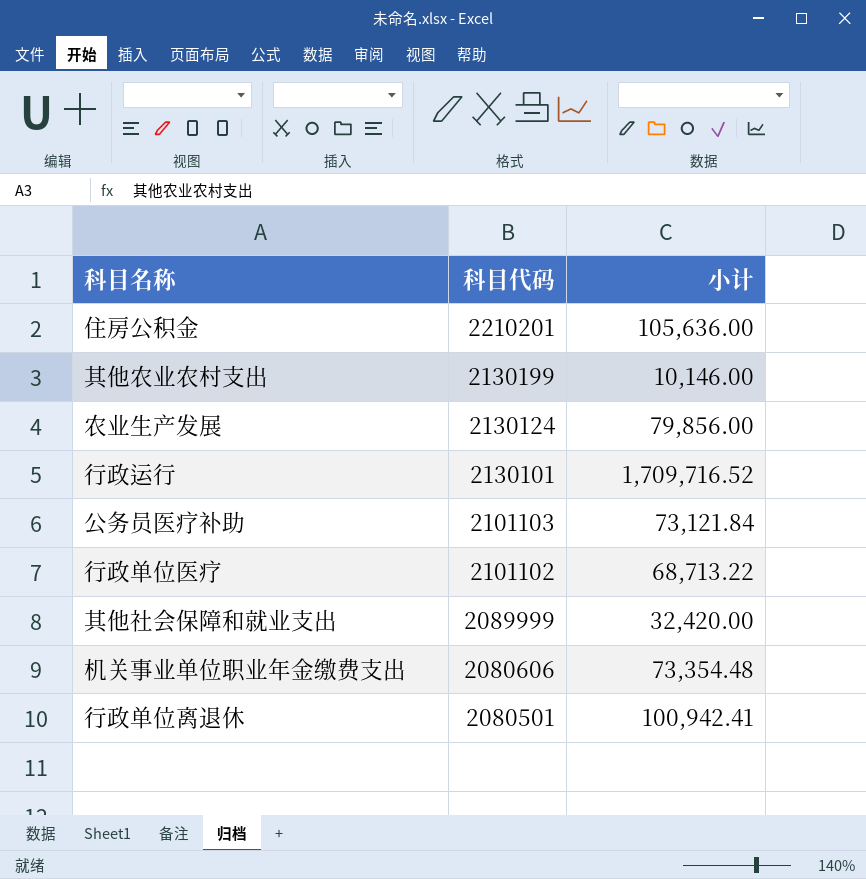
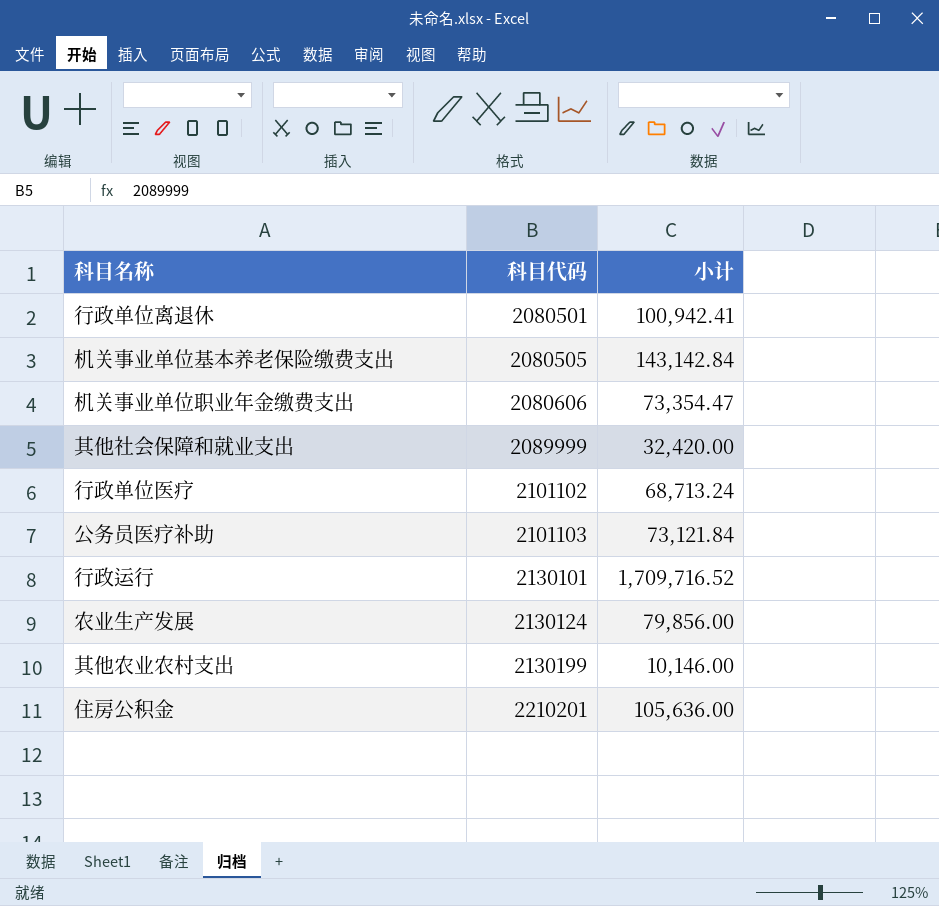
row order: 科目代码 descending -> 科目代码 ascending
row 机关事业单位基本养老保险缴费支出: none -> 2080505 | 143,142.84
机关事业单位职业年金缴费支出 | 小计: 73,354.48 -> 73,354.47
行政单位医疗 | 小计: 68,713.22 -> 68,713.24

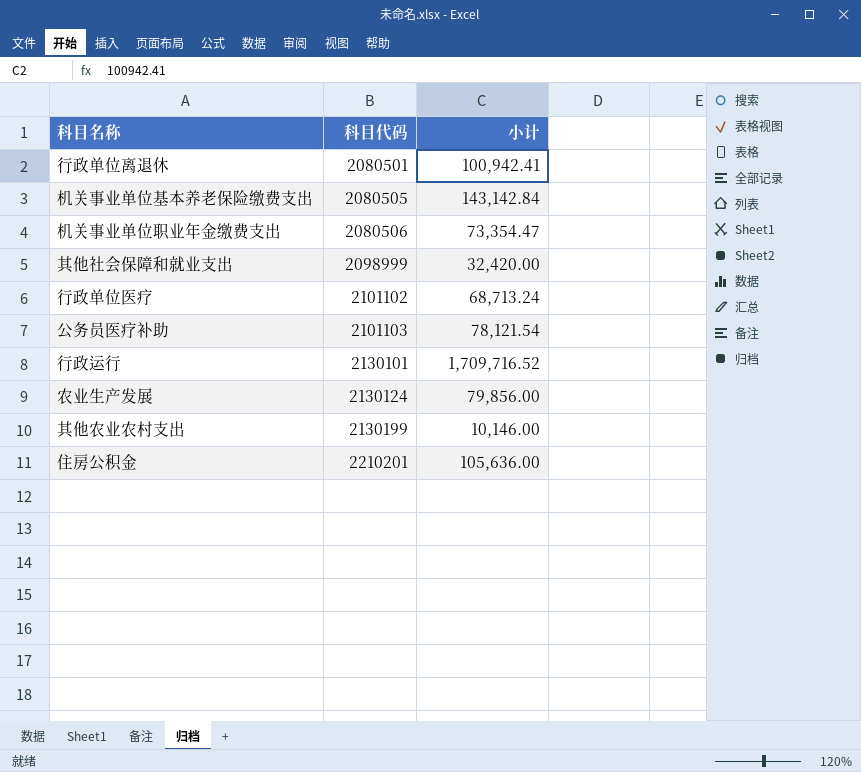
机关事业单位职业年金缴费支出 | 科目代码: 2080606 -> 2080506
其他社会保障和就业支出 | 科目代码: 2089999 -> 2098999
公务员医疗补助 | 小计: 73,121.84 -> 78,121.54

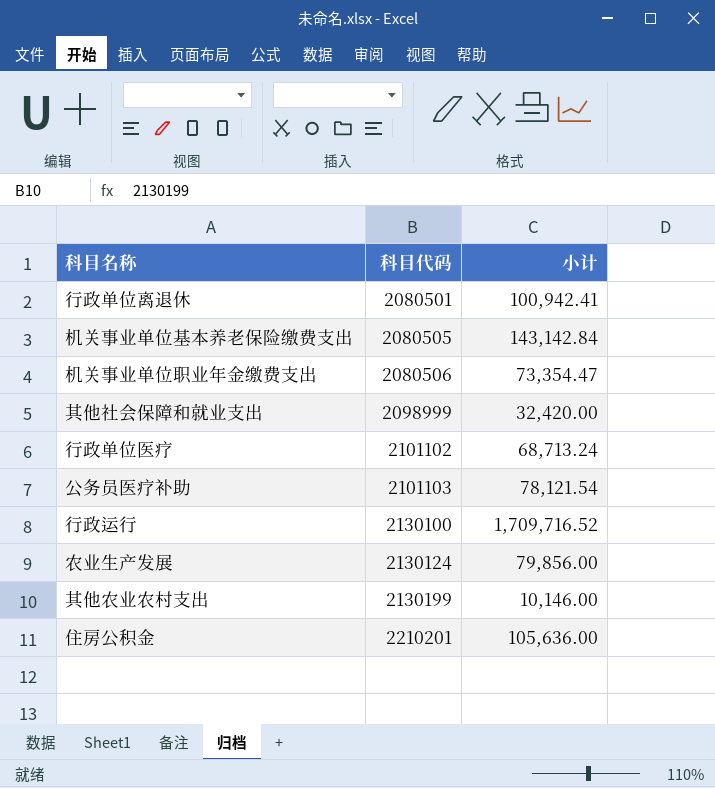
行政运行 | 科目代码: 2130101 -> 2130100

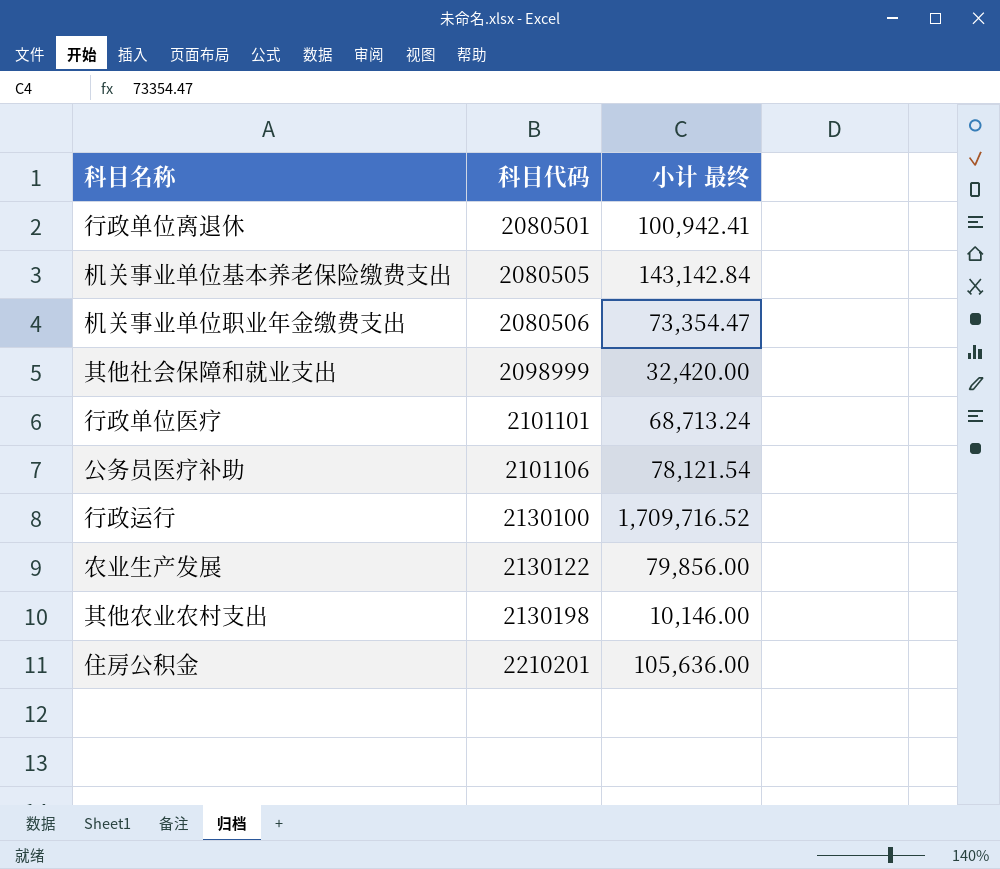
column name: 小计 -> 小计 最终
行政单位医疗 | 科目代码: 2101102 -> 2101101
公务员医疗补助 | 科目代码: 2101103 -> 2101106
农业生产发展 | 科目代码: 2130124 -> 2130122
其他农业农村支出 | 科目代码: 2130199 -> 2130198

